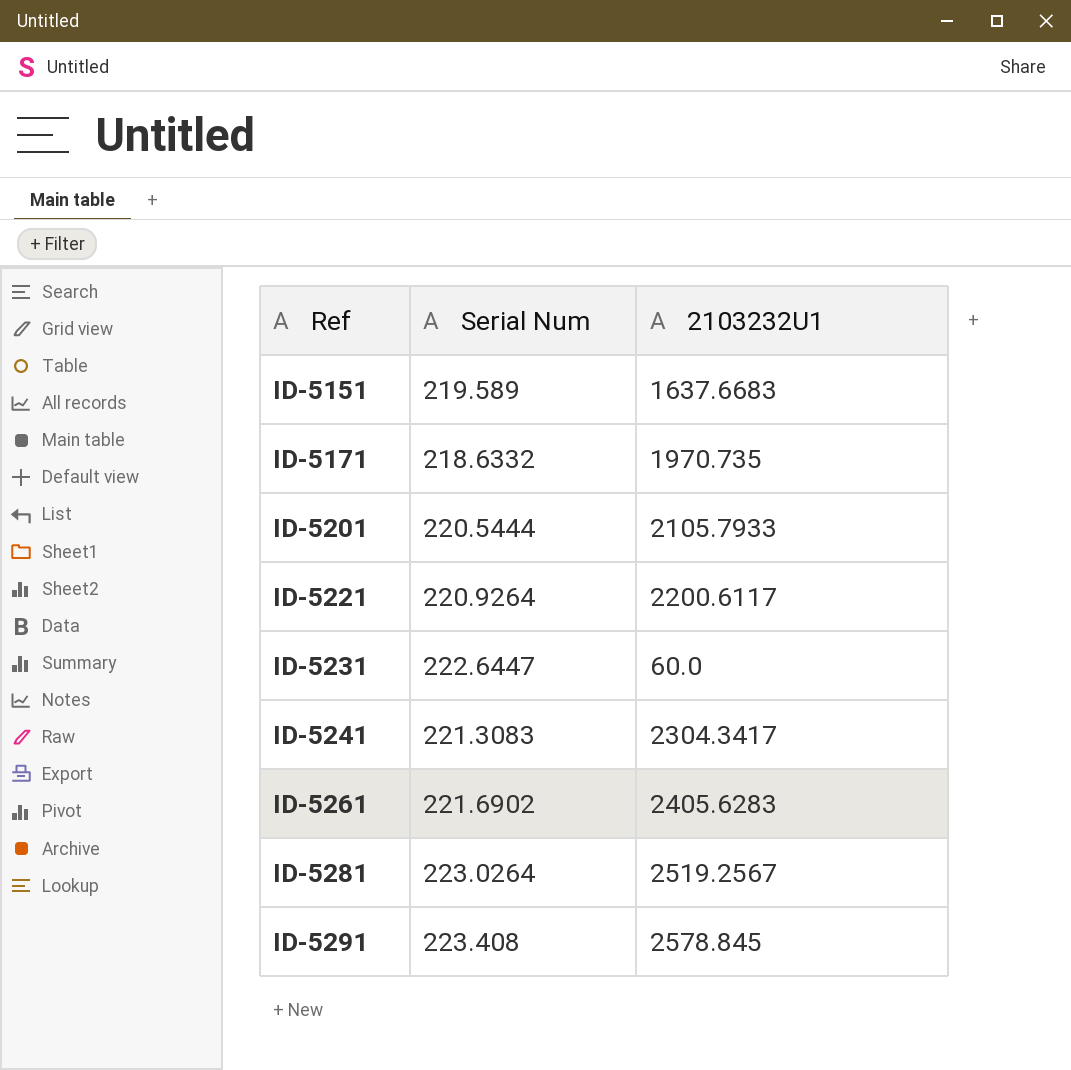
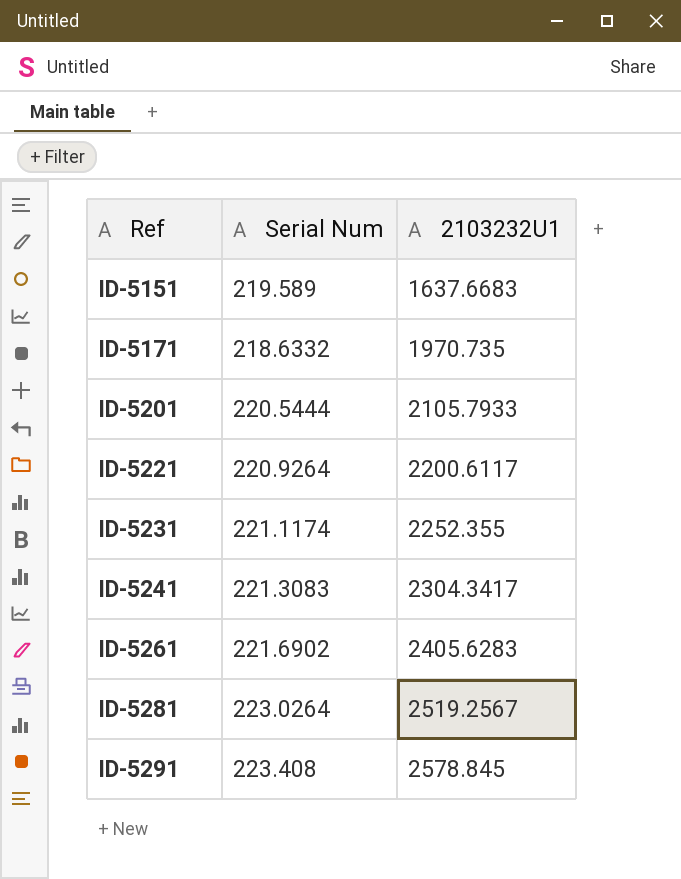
ID-5231 | Serial Num: 222.6447 -> 221.1174
ID-5231 | 2103232U1: 60.0 -> 2252.355

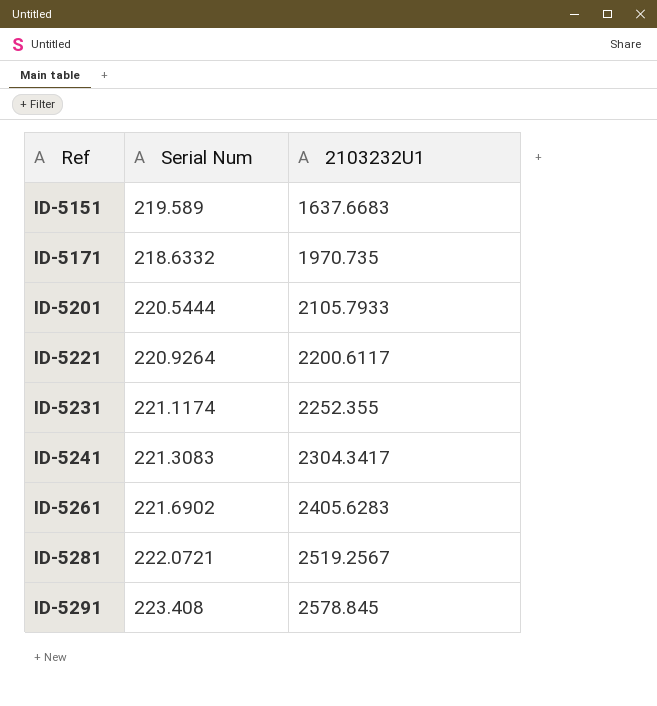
ID-5281 | Serial Num: 223.0264 -> 222.0721

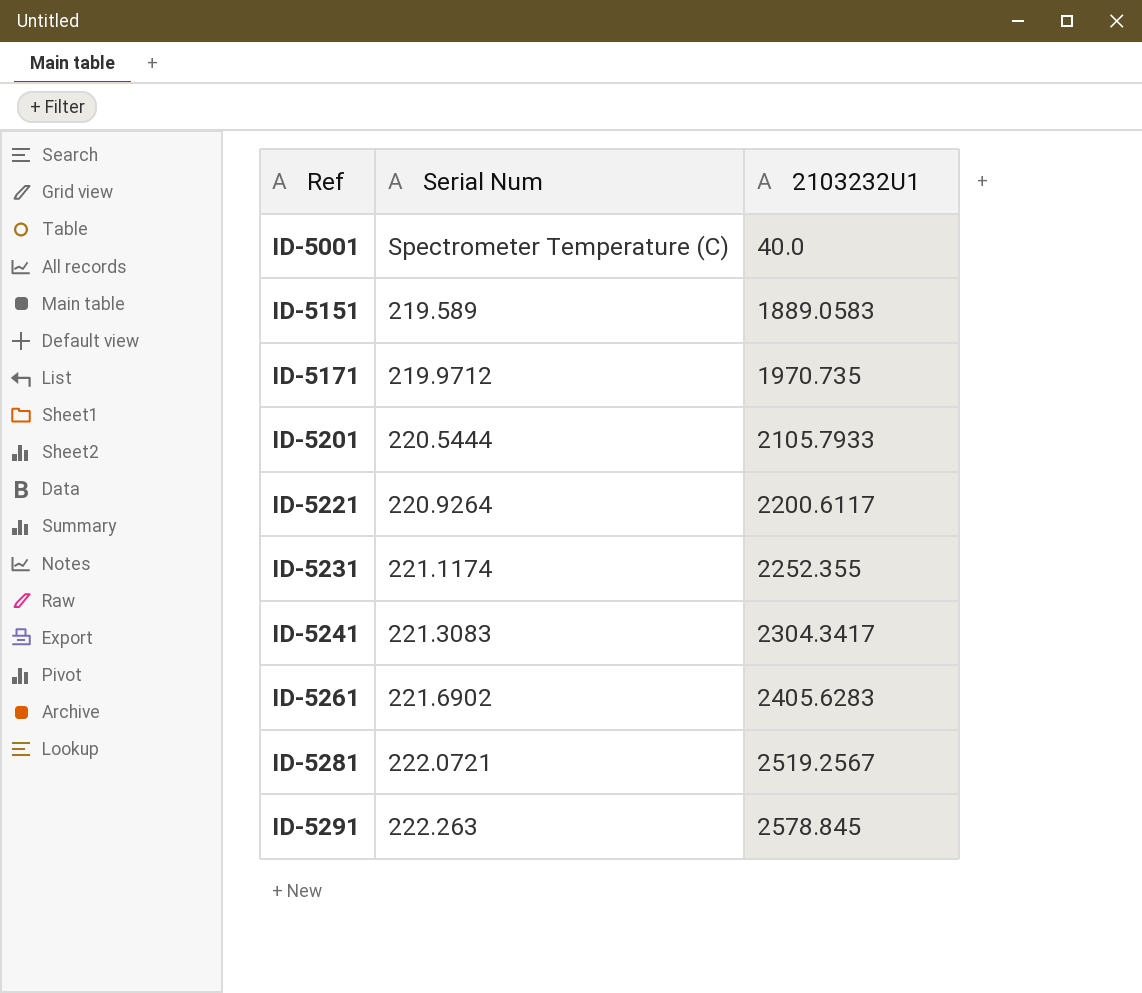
row ID-5001: none -> Spectrometer Temperature (C) | 40.0
ID-5151 | 2103232U1: 1637.6683 -> 1889.0583
ID-5171 | Serial Num: 218.6332 -> 219.9712
ID-5291 | Serial Num: 223.408 -> 222.263

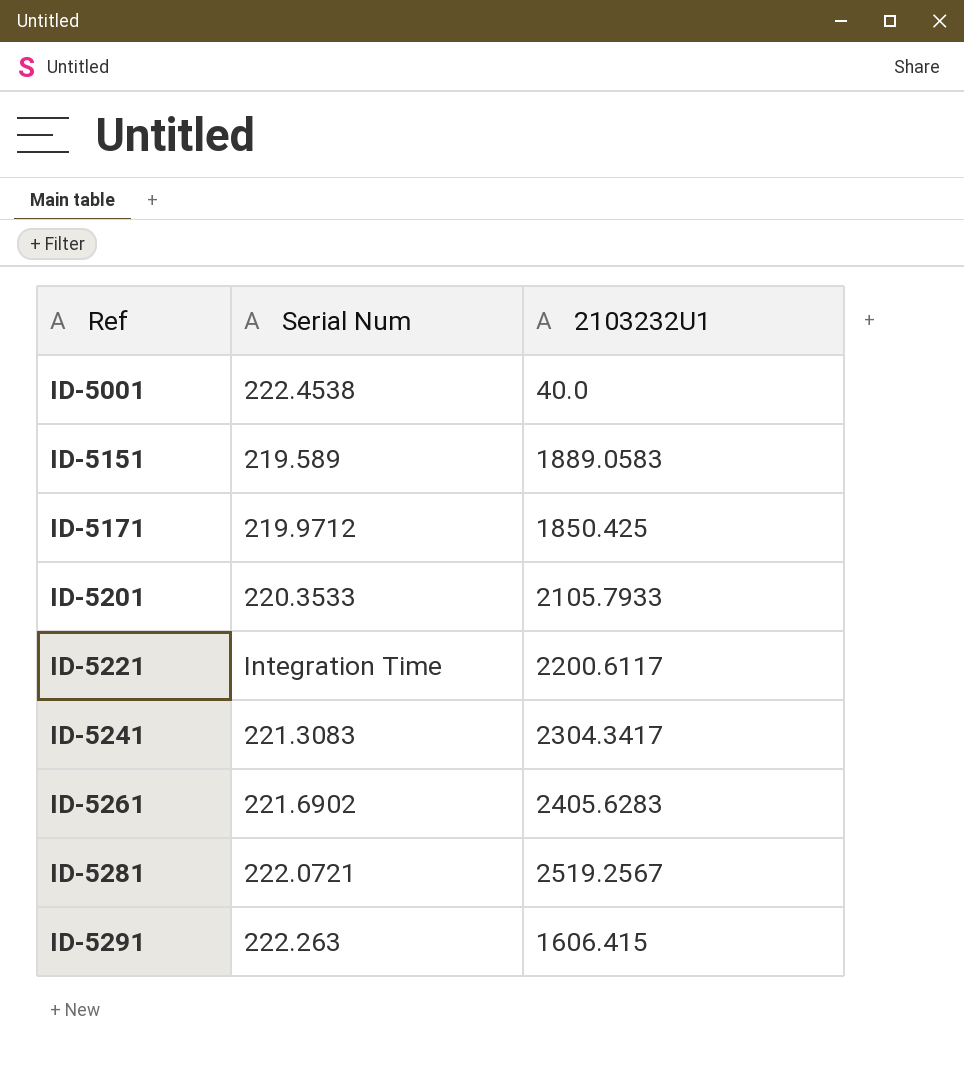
row ID-5231: 221.1174 | 2252.355 -> none
ID-5001 | Serial Num: Spectrometer Temperature (C) -> 222.4538
ID-5171 | 2103232U1: 1970.735 -> 1850.425
ID-5201 | Serial Num: 220.5444 -> 220.3533
ID-5221 | Serial Num: 220.9264 -> Integration Time
ID-5291 | 2103232U1: 2578.845 -> 1606.415

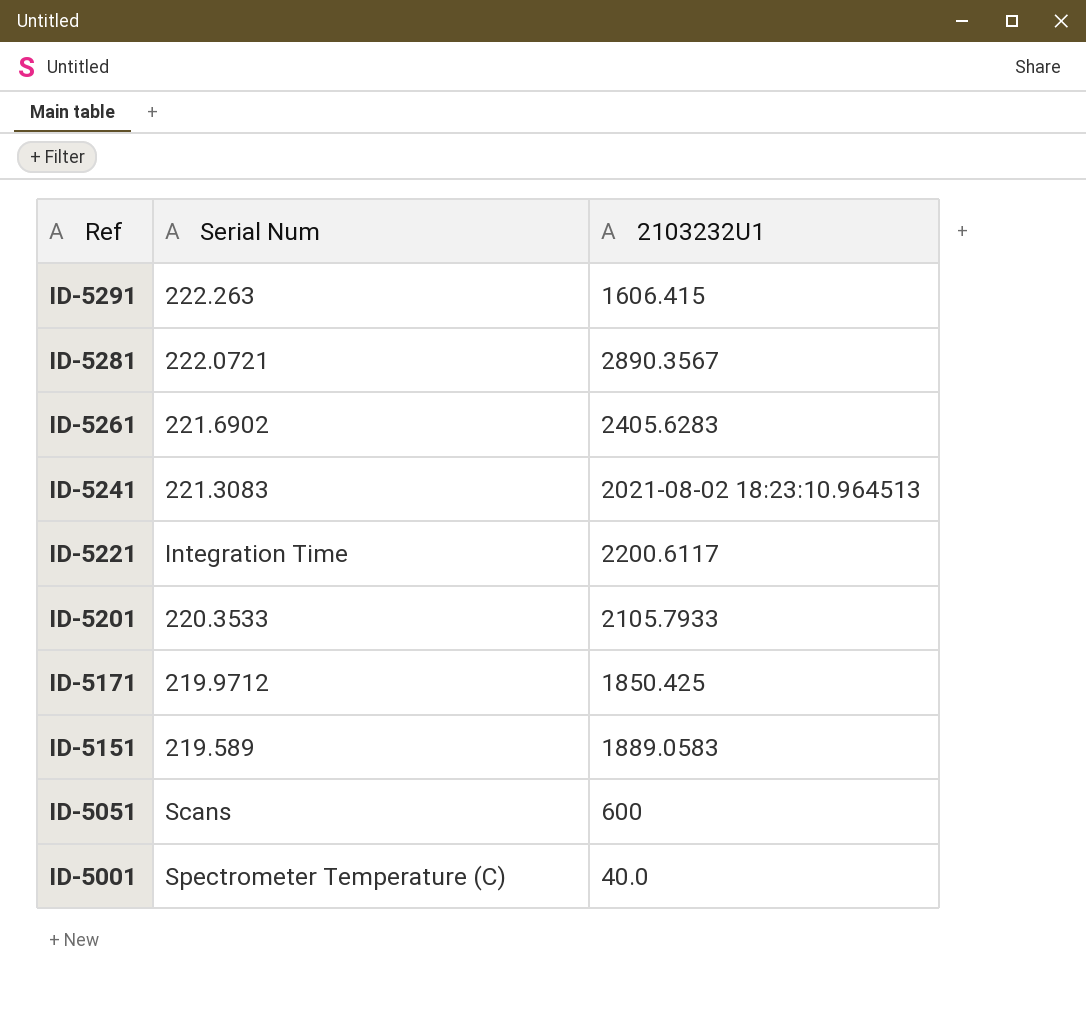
row order: Ref ascending -> Ref descending
ID-5281 | 2103232U1: 2519.2567 -> 2890.3567
ID-5241 | 2103232U1: 2304.3417 -> 2021-08-02 18:23:10.964513
row ID-5051: none -> Scans | 600
ID-5001 | Serial Num: 222.4538 -> Spectrometer Temperature (C)

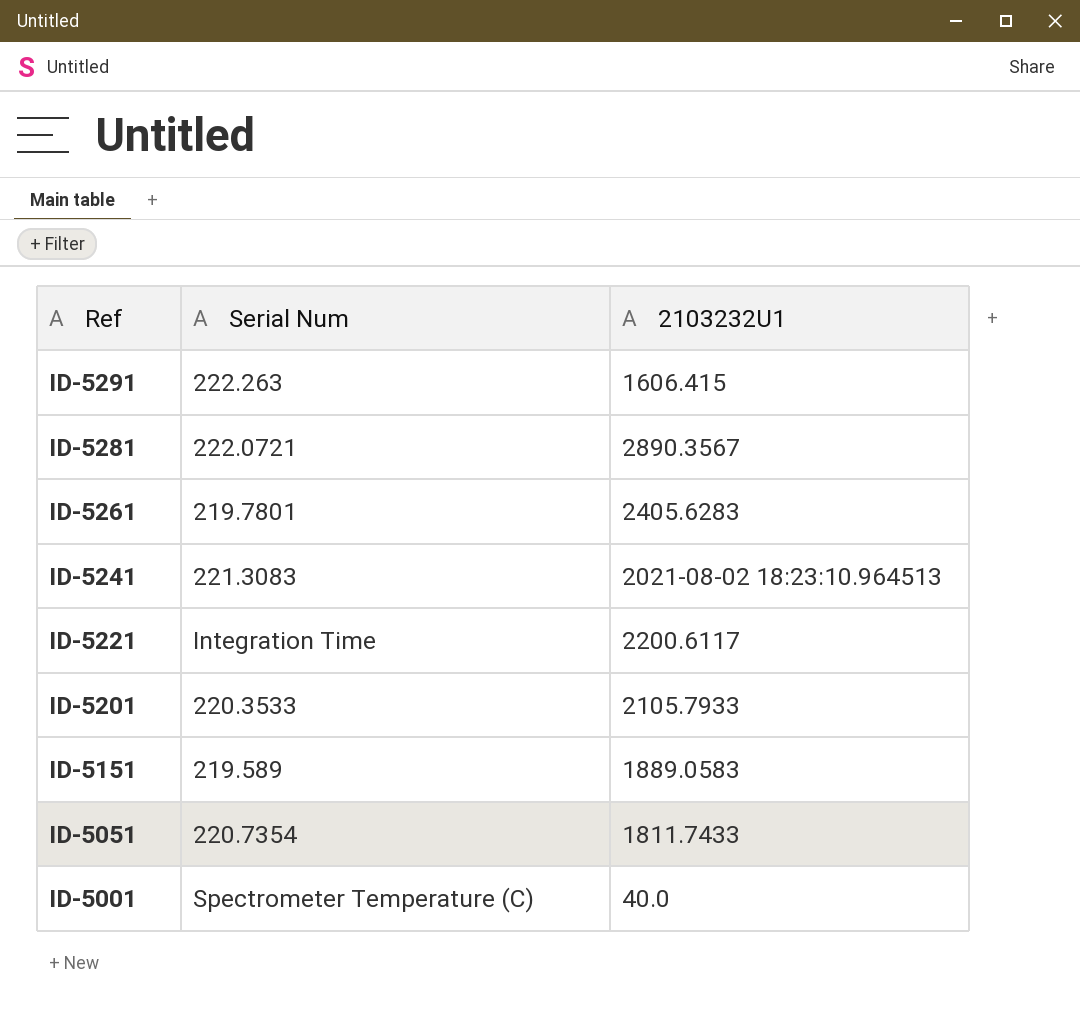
row ID-5171: 219.9712 | 1850.425 -> none
ID-5261 | Serial Num: 221.6902 -> 219.7801
ID-5051 | Serial Num: Scans -> 220.7354
ID-5051 | 2103232U1: 600 -> 1811.7433

